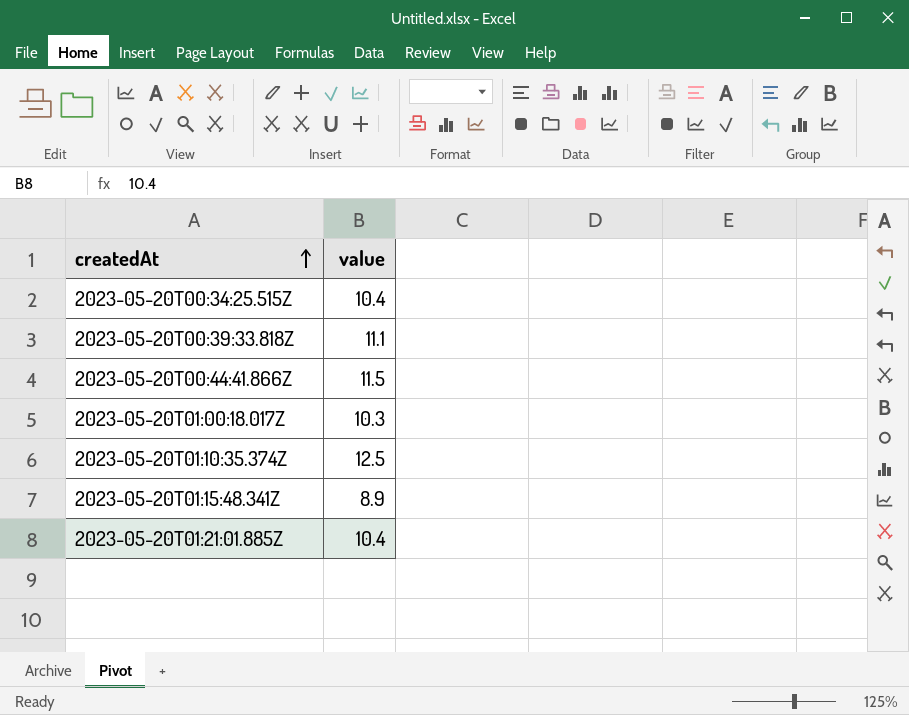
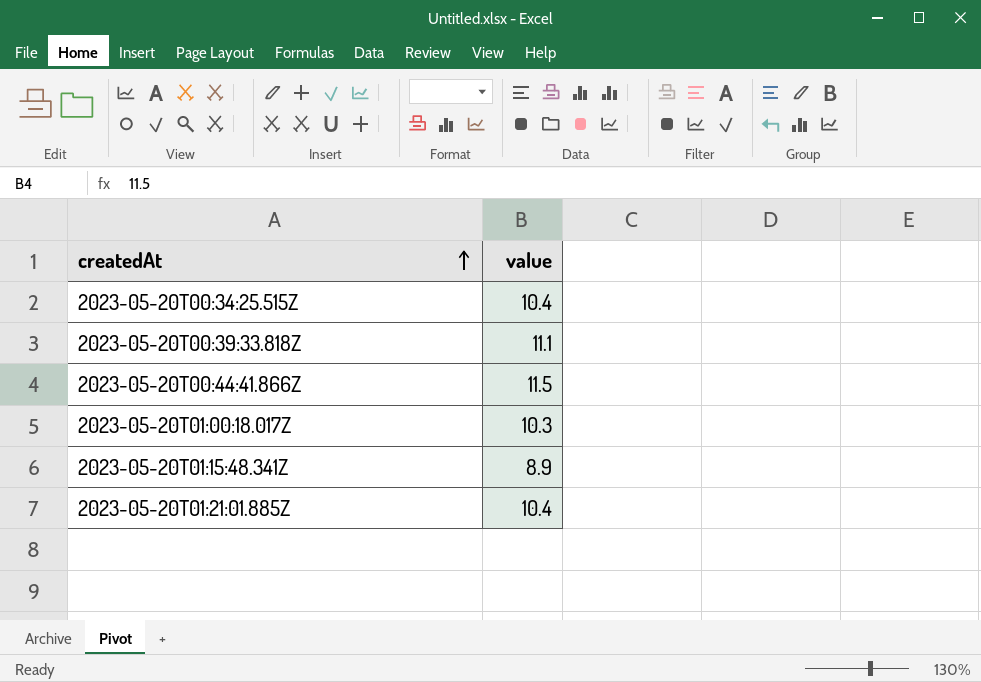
row 2023-05-20T01:10:35.374Z: 12.5 -> none

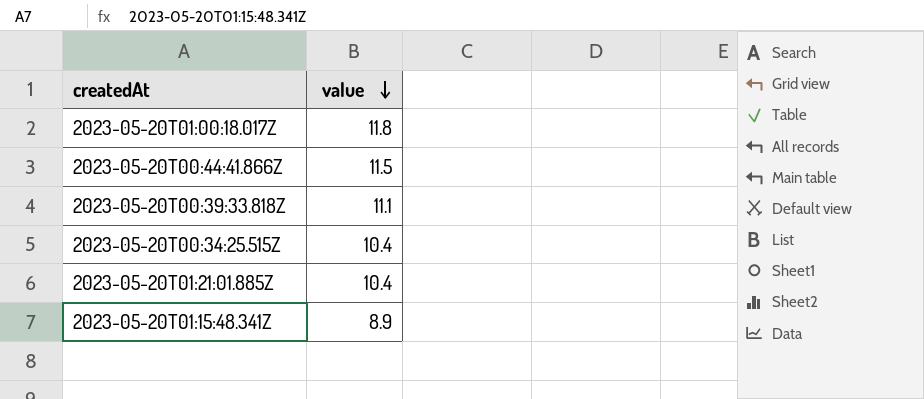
row order: createdAt ascending -> value descending
2023-05-20T01:00:18.017Z | value: 10.3 -> 11.8

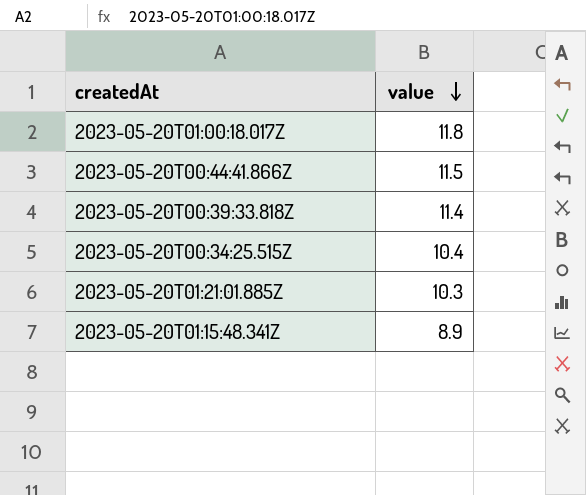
2023-05-20T00:39:33.818Z | value: 11.1 -> 11.4
2023-05-20T01:21:01.885Z | value: 10.4 -> 10.3

